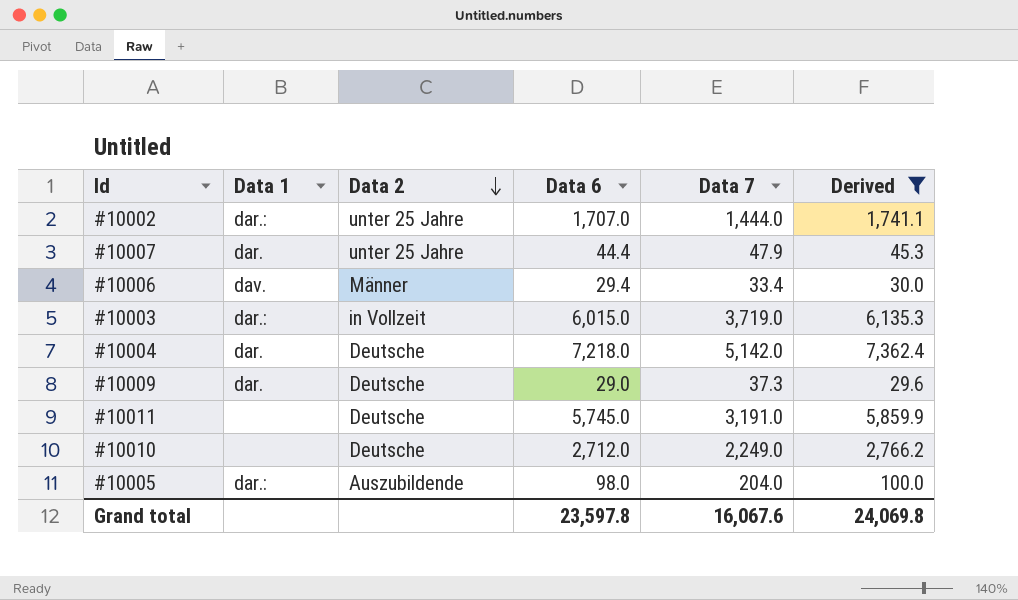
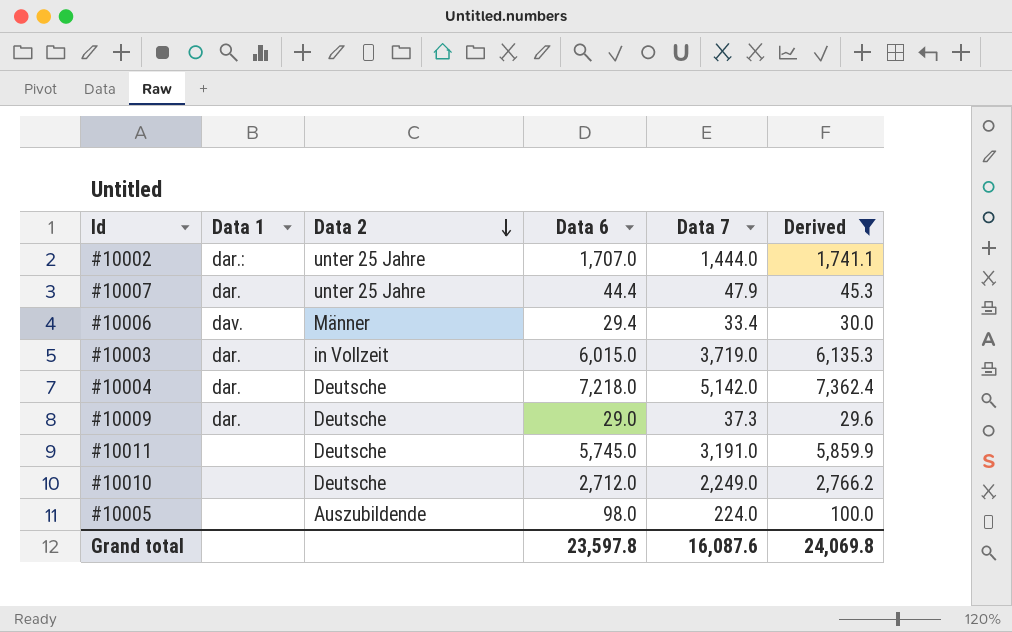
#10003 | Data 1: dar.: -> dar.
#10005 | Data 1: dar.: -> none
#10005 | Data 7: 204.0 -> 224.0
Grand total | Data 7: 16,067.6 -> 16,087.6

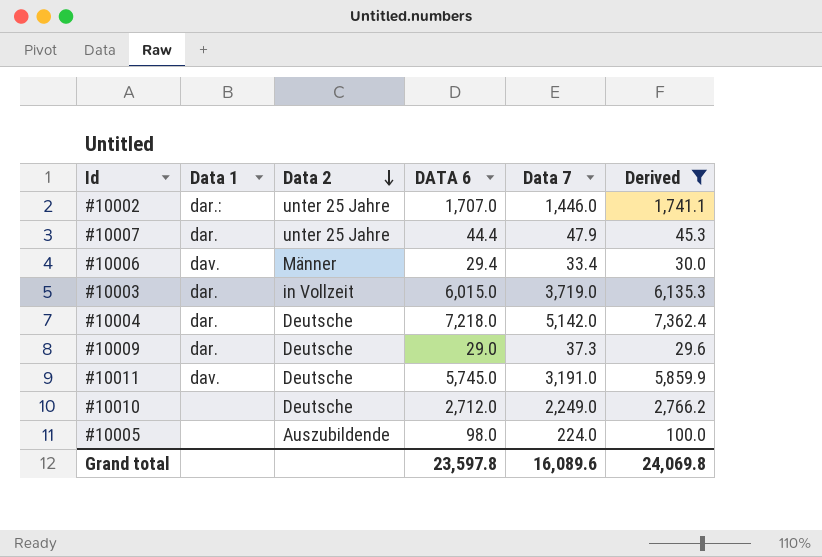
column name: Data 6 -> DATA 6
#10002 | Data 7: 1,444.0 -> 1,446.0
#10011 | Data 1: none -> dav.
Grand total | Data 7: 16,087.6 -> 16,089.6

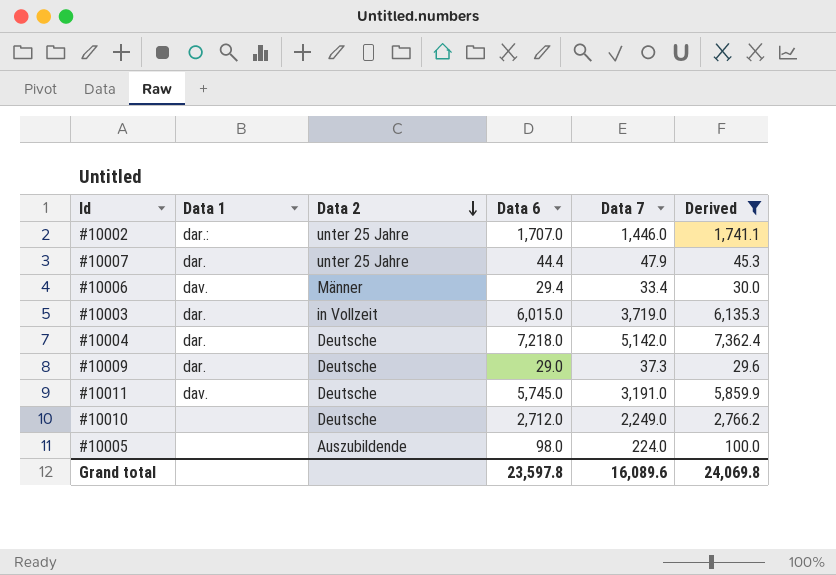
column name: DATA 6 -> Data 6

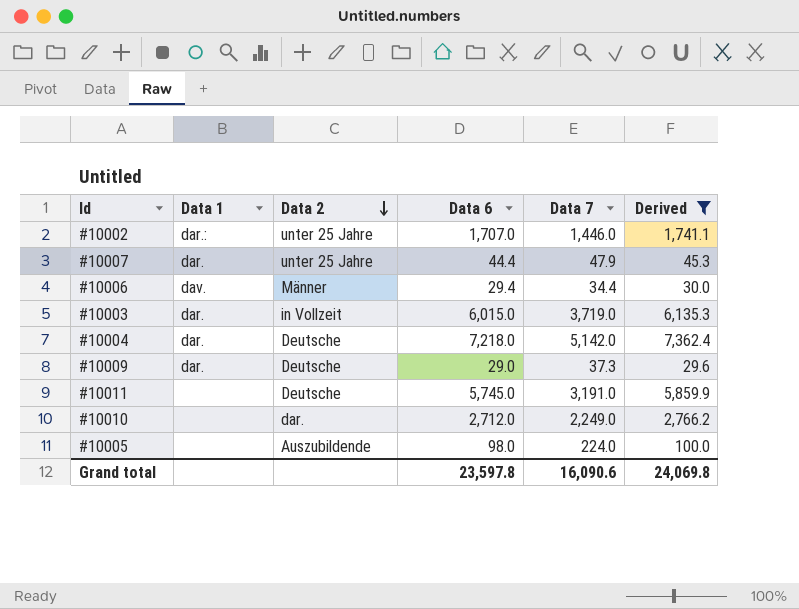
#10006 | Data 7: 33.4 -> 34.4
#10011 | Data 1: dav. -> none
#10010 | Data 2: Deutsche -> dar.
Grand total | Data 7: 16,089.6 -> 16,090.6

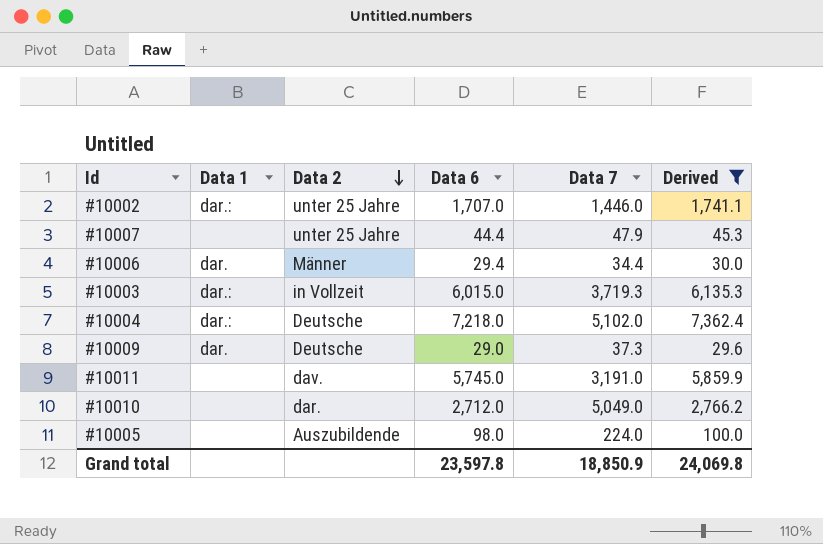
#10007 | Data 1: dar. -> none
#10006 | Data 1: dav. -> dar.
#10003 | Data 1: dar. -> dar.:
#10003 | Data 7: 3,719.0 -> 3,719.3
#10004 | Data 1: dar. -> dar.:
#10004 | Data 7: 5,142.0 -> 5,102.0
#10011 | Data 2: Deutsche -> dav.
#10010 | Data 7: 2,249.0 -> 5,049.0
Grand total | Data 7: 16,090.6 -> 18,850.9

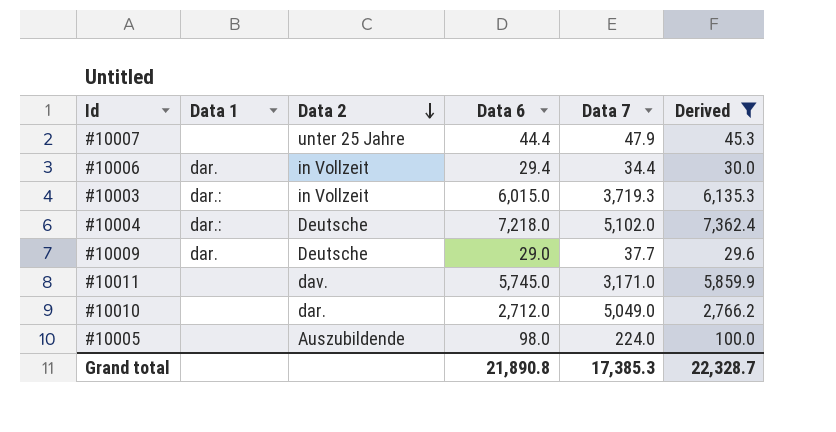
row #10002: dar.: | unter 25 Jahre | 1,707.0 | 1,446.0 | 1,741.1 -> none
#10006 | Data 2: Männer -> in Vollzeit
#10009 | Data 7: 37.3 -> 37.7
#10011 | Data 7: 3,191.0 -> 3,171.0
Grand total | Data 6: 23,597.8 -> 21,890.8
Grand total | Data 7: 18,850.9 -> 17,385.3
Grand total | Derived: 24,069.8 -> 22,328.7

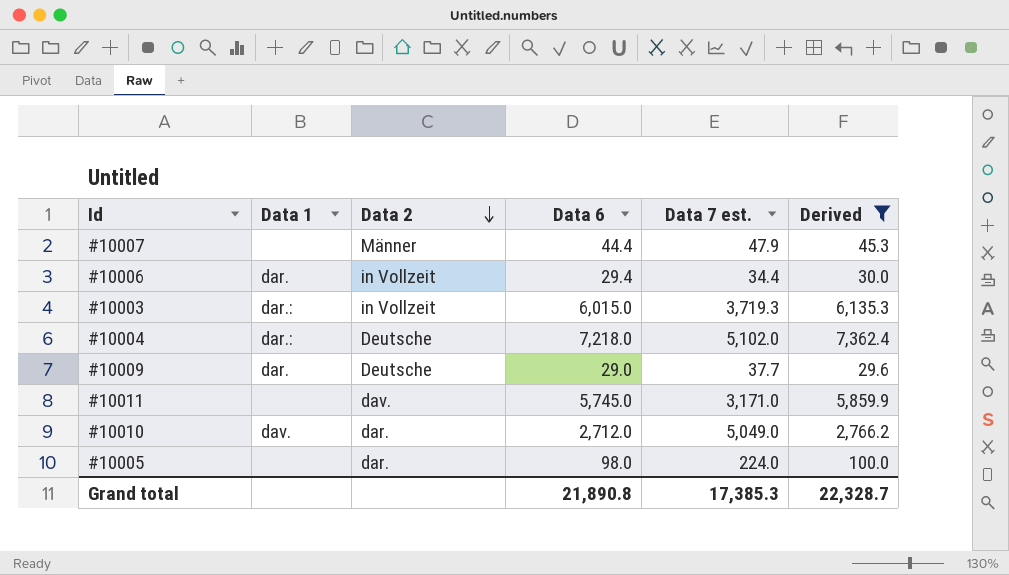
column name: Data 7 -> Data 7 est.
#10007 | Data 2: unter 25 Jahre -> Männer
#10010 | Data 1: none -> dav.
#10005 | Data 2: Auszubildende -> dar.

